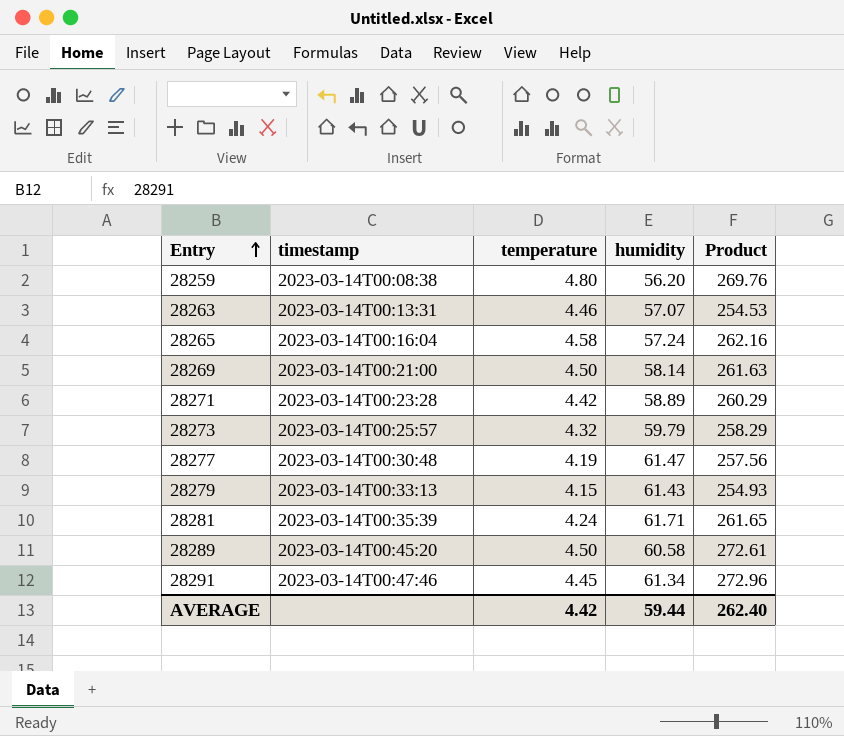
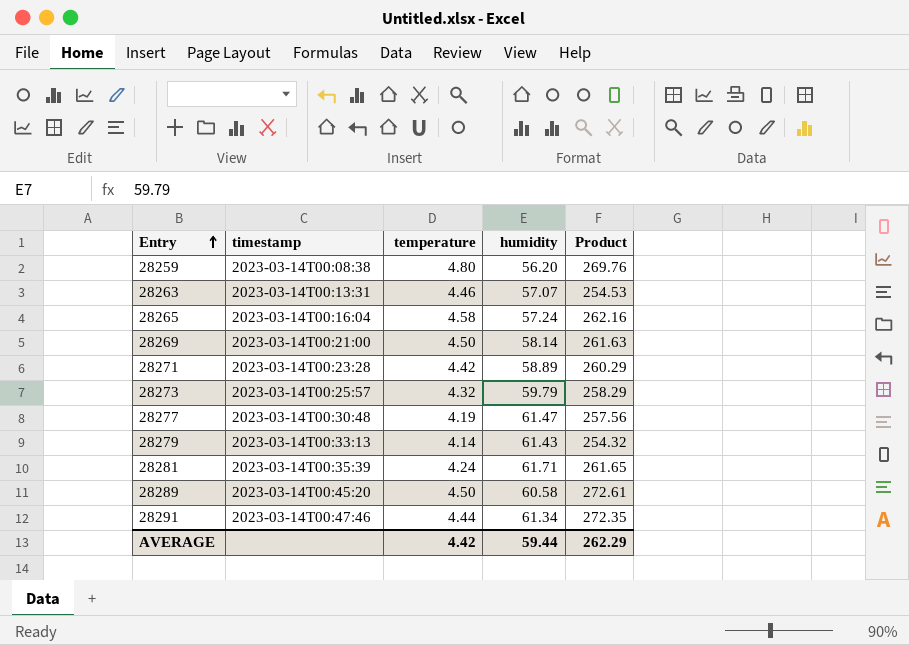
28279 | temperature: 4.15 -> 4.14
28279 | Product: 254.93 -> 254.32
28291 | temperature: 4.45 -> 4.44
28291 | Product: 272.96 -> 272.35
AVERAGE | Product: 262.40 -> 262.29

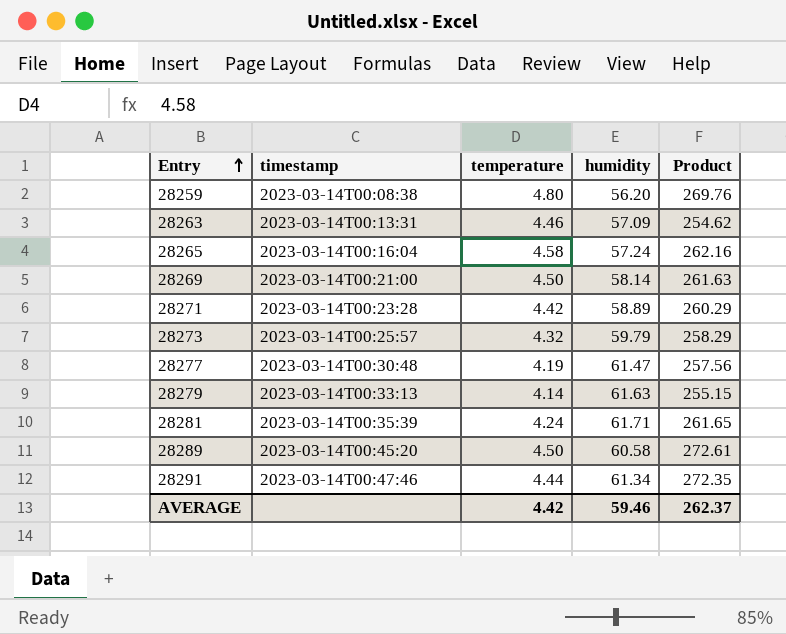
28263 | humidity: 57.07 -> 57.09
28263 | Product: 254.53 -> 254.62
28279 | humidity: 61.43 -> 61.63
28279 | Product: 254.32 -> 255.15
AVERAGE | humidity: 59.44 -> 59.46
AVERAGE | Product: 262.29 -> 262.37

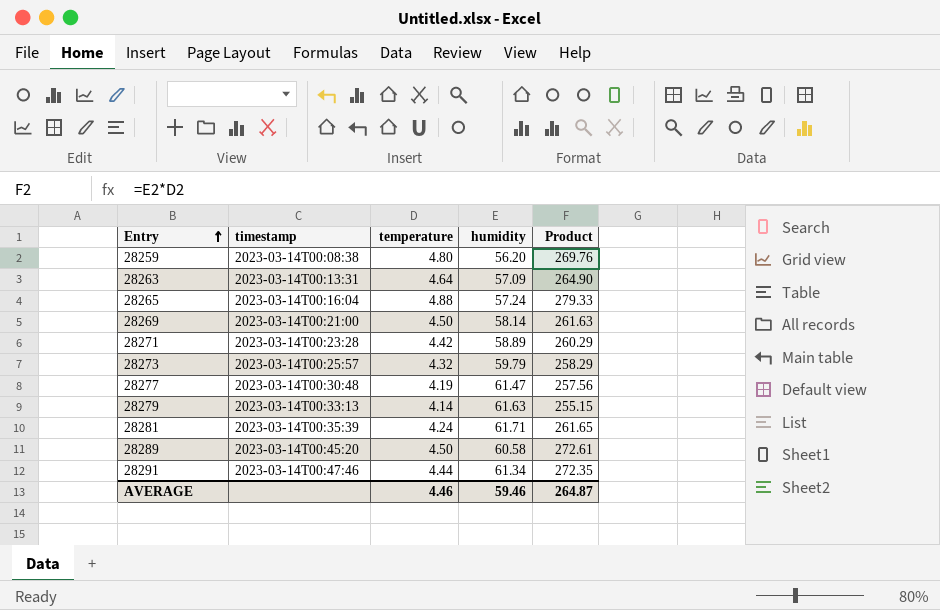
28263 | temperature: 4.46 -> 4.64
28263 | Product: 254.62 -> 264.90
28265 | temperature: 4.58 -> 4.88
28265 | Product: 262.16 -> 279.33
AVERAGE | temperature: 4.42 -> 4.46
AVERAGE | Product: 262.37 -> 264.87

